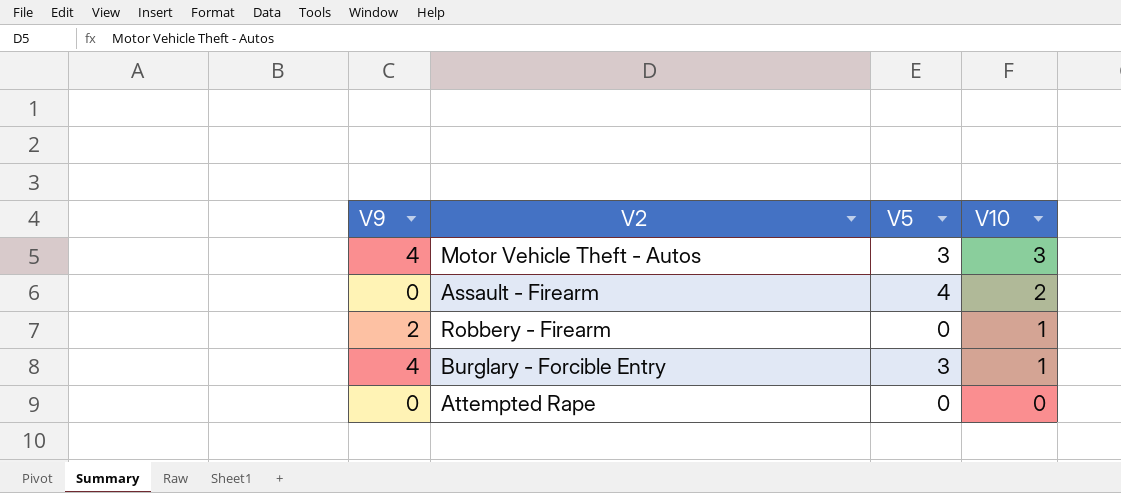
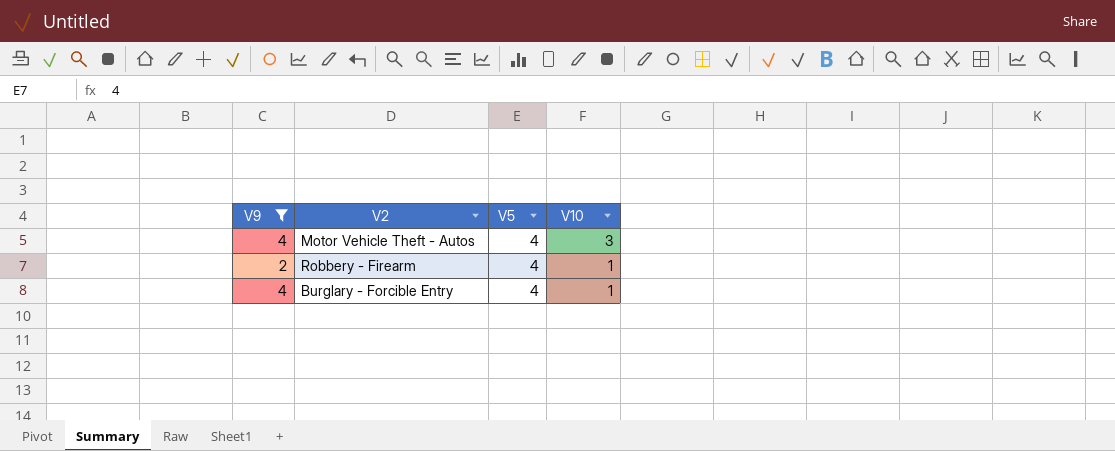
filter: none -> V9 != 0
Motor Vehicle Theft - Autos | V5: 3 -> 4
Robbery - Firearm | V5: 0 -> 4
Burglary - Forcible Entry | V5: 3 -> 4

